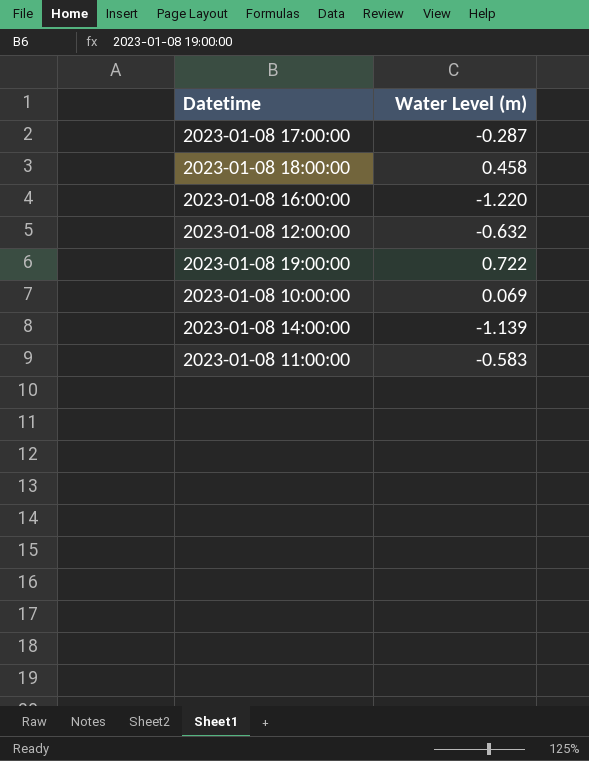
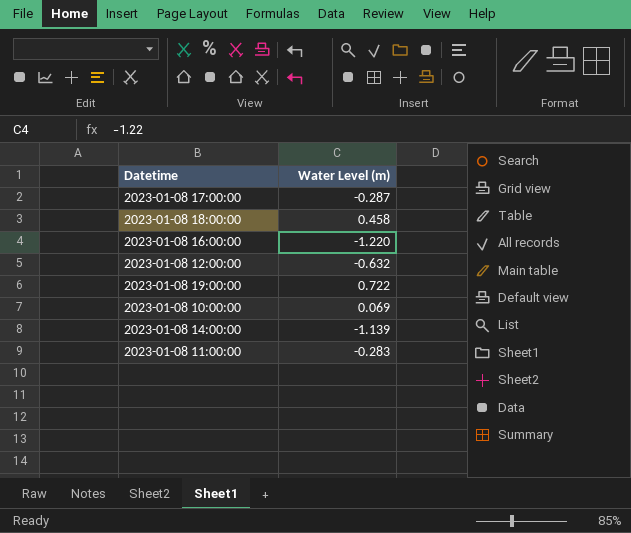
2023-01-08 11:00:00 | Water Level (m): -0.583 -> -0.283

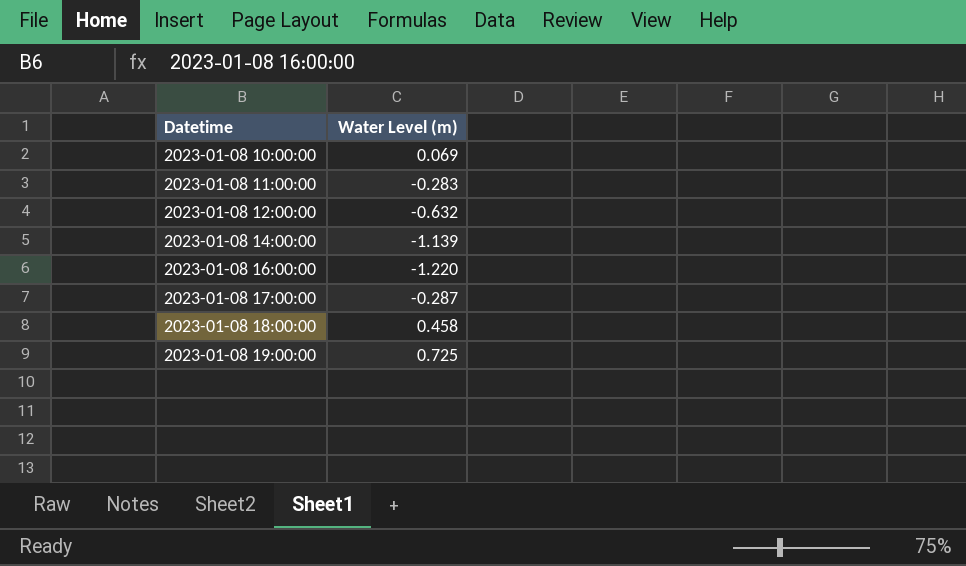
row order: none -> Datetime ascending
2023-01-08 19:00:00 | Water Level (m): 0.722 -> 0.725

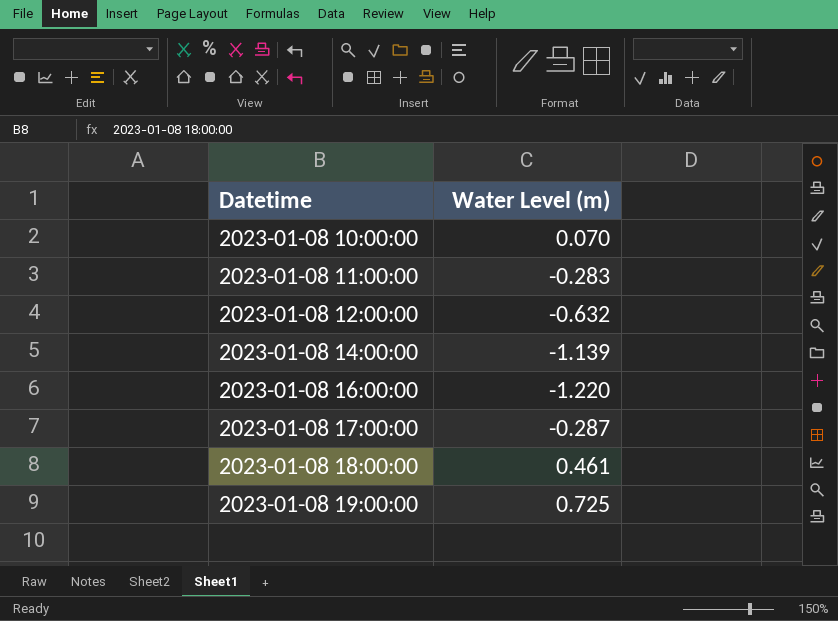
2023-01-08 10:00:00 | Water Level (m): 0.069 -> 0.070
2023-01-08 18:00:00 | Water Level (m): 0.458 -> 0.461

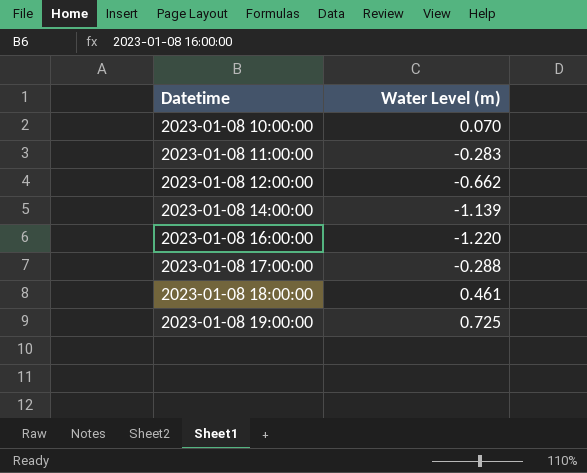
2023-01-08 12:00:00 | Water Level (m): -0.632 -> -0.662
2023-01-08 17:00:00 | Water Level (m): -0.287 -> -0.288

